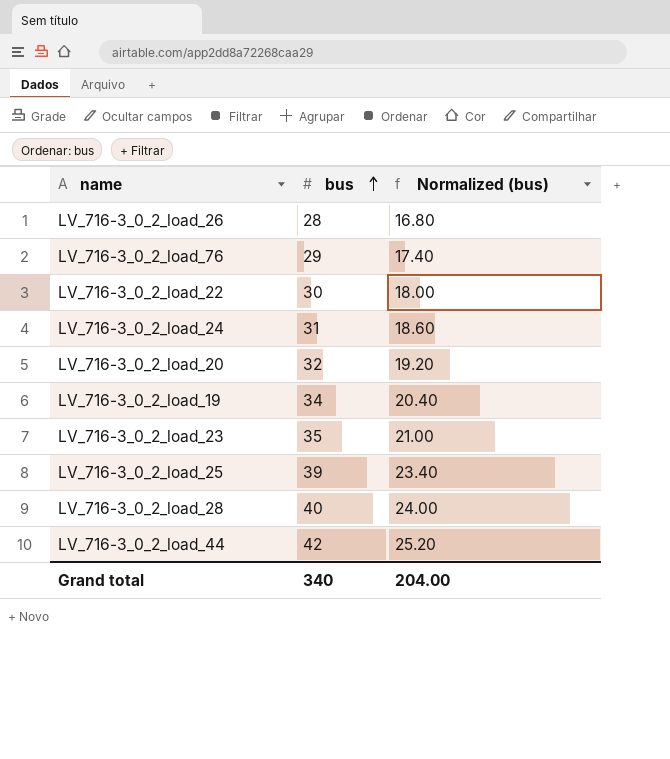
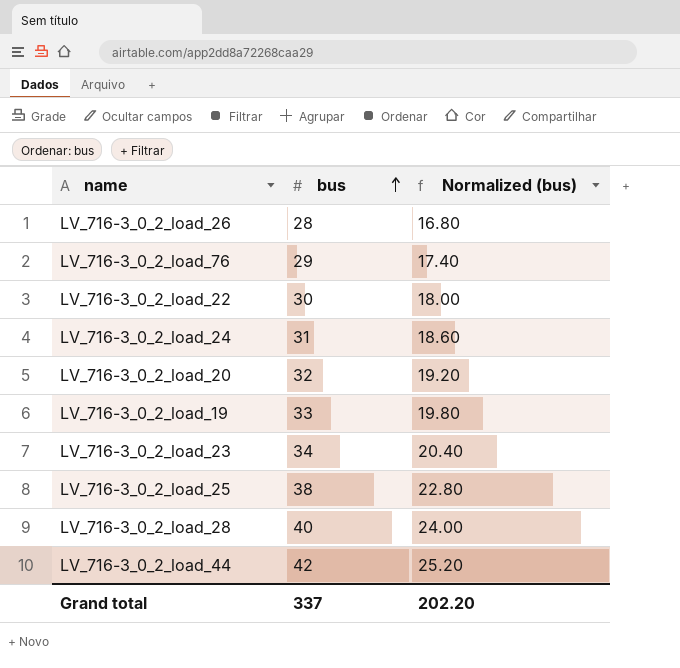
LV_716-3_0_2_load_19 | bus: 34 -> 33
LV_716-3_0_2_load_19 | Normalized (bus): 20.40 -> 19.80
LV_716-3_0_2_load_23 | bus: 35 -> 34
LV_716-3_0_2_load_23 | Normalized (bus): 21.00 -> 20.40
LV_716-3_0_2_load_25 | bus: 39 -> 38
LV_716-3_0_2_load_25 | Normalized (bus): 23.40 -> 22.80
Grand total | bus: 340 -> 337
Grand total | Normalized (bus): 204.00 -> 202.20

